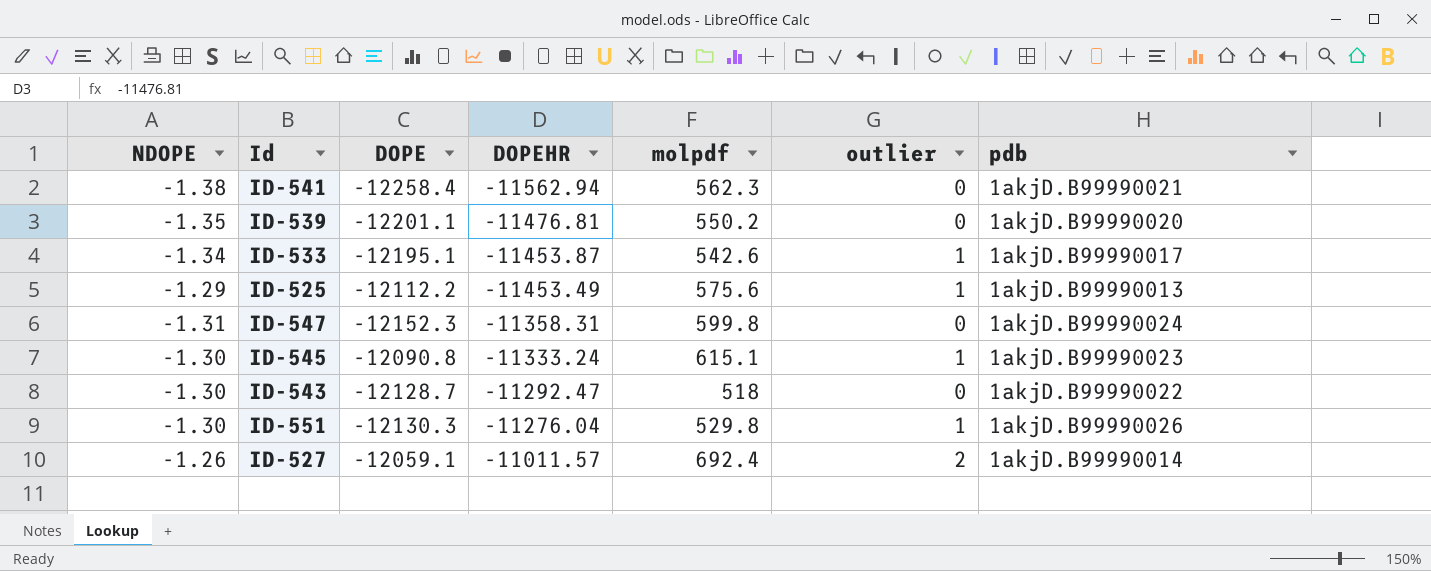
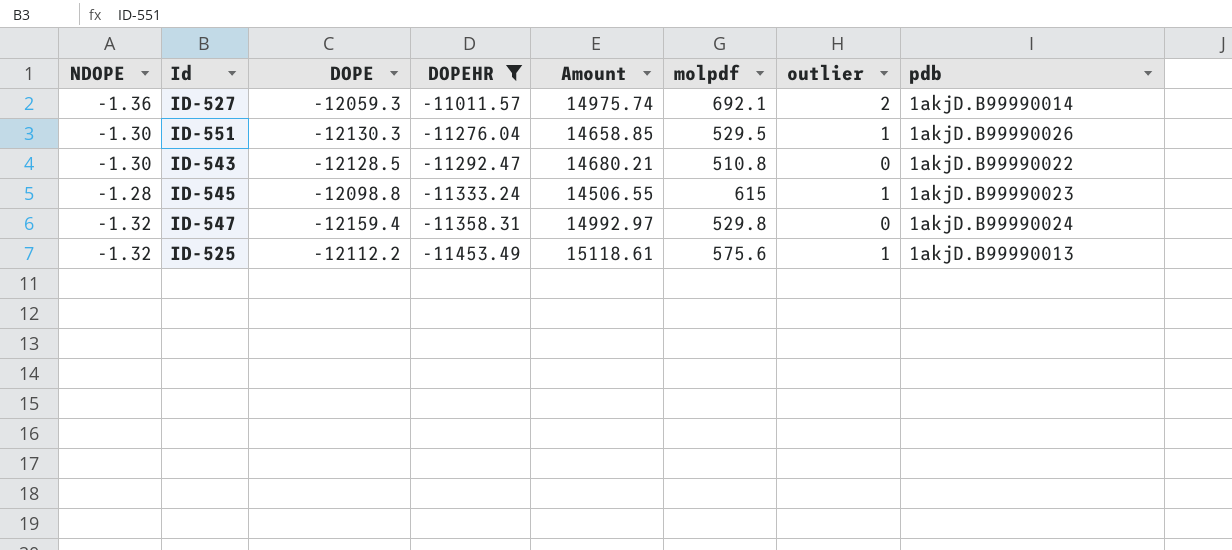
filter: none -> DOPEHR >= -11453.49
row order: DOPEHR ascending -> DOPEHR descending
column Amount | formula: none -> [NDOPE] * [DOPEHR]
ID-527 | NDOPE: -1.26 -> -1.36
ID-527 | DOPE: -12059.1 -> -12059.3
ID-527 | molpdf: 692.4 -> 692.1
ID-551 | molpdf: 529.8 -> 529.5
ID-543 | DOPE: -12128.7 -> -12128.5
ID-543 | molpdf: 518 -> 510.8
ID-545 | NDOPE: -1.30 -> -1.28
ID-545 | DOPE: -12090.8 -> -12098.8
ID-545 | molpdf: 615.1 -> 615
ID-547 | NDOPE: -1.31 -> -1.32
ID-547 | DOPE: -12152.3 -> -12159.4
ID-547 | molpdf: 599.8 -> 529.8
ID-525 | NDOPE: -1.29 -> -1.32

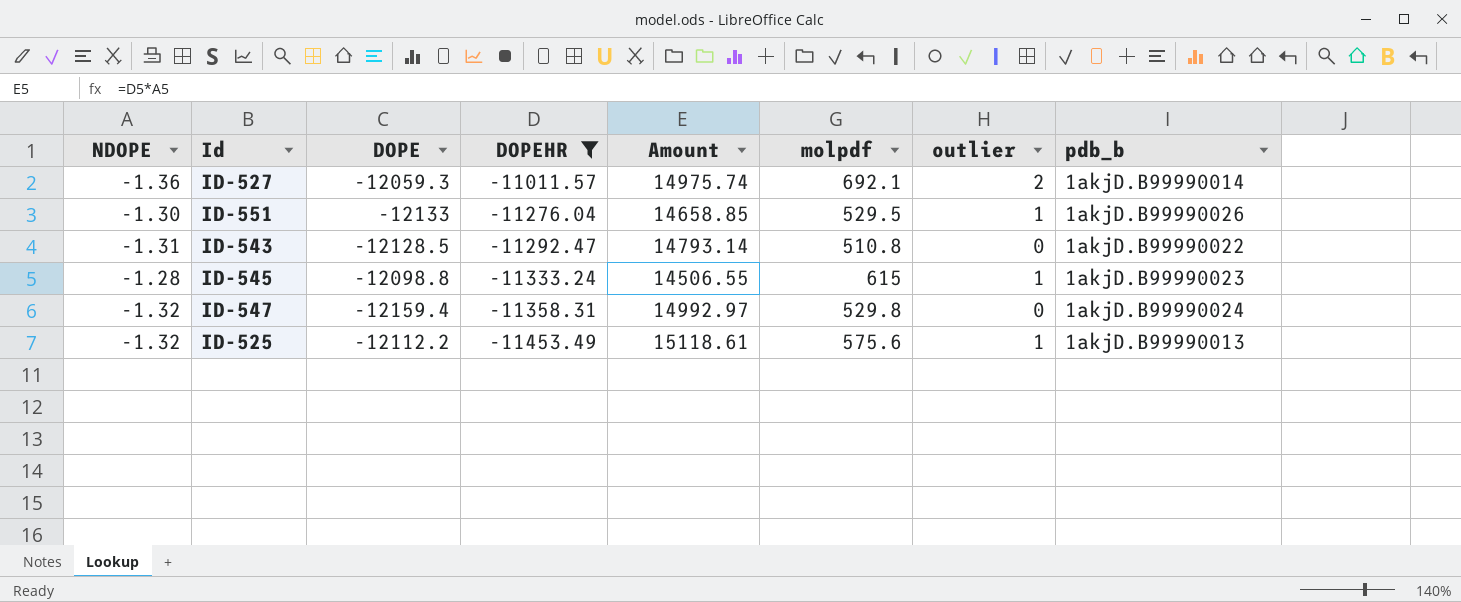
column name: pdb -> pdb_b
ID-551 | DOPE: -12130.3 -> -12133
ID-543 | NDOPE: -1.30 -> -1.31
ID-543 | Amount: 14680.21 -> 14793.14

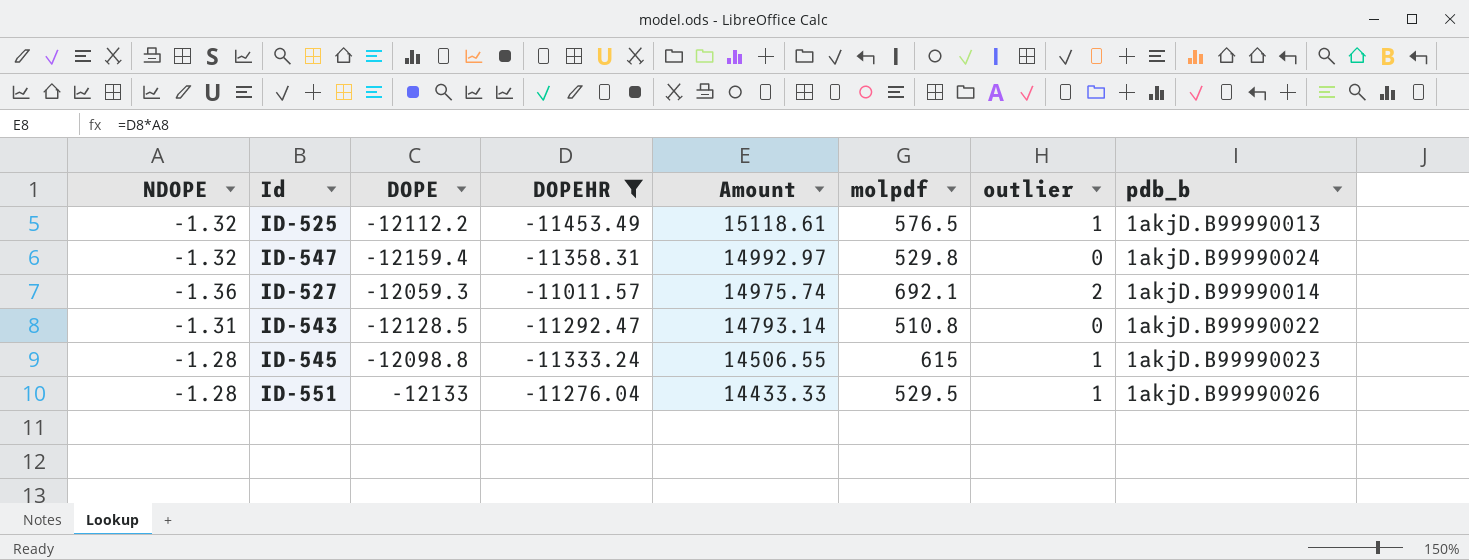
row order: DOPEHR descending -> Amount descending
ID-525 | molpdf: 575.6 -> 576.5
ID-551 | NDOPE: -1.30 -> -1.28
ID-551 | Amount: 14658.85 -> 14433.33

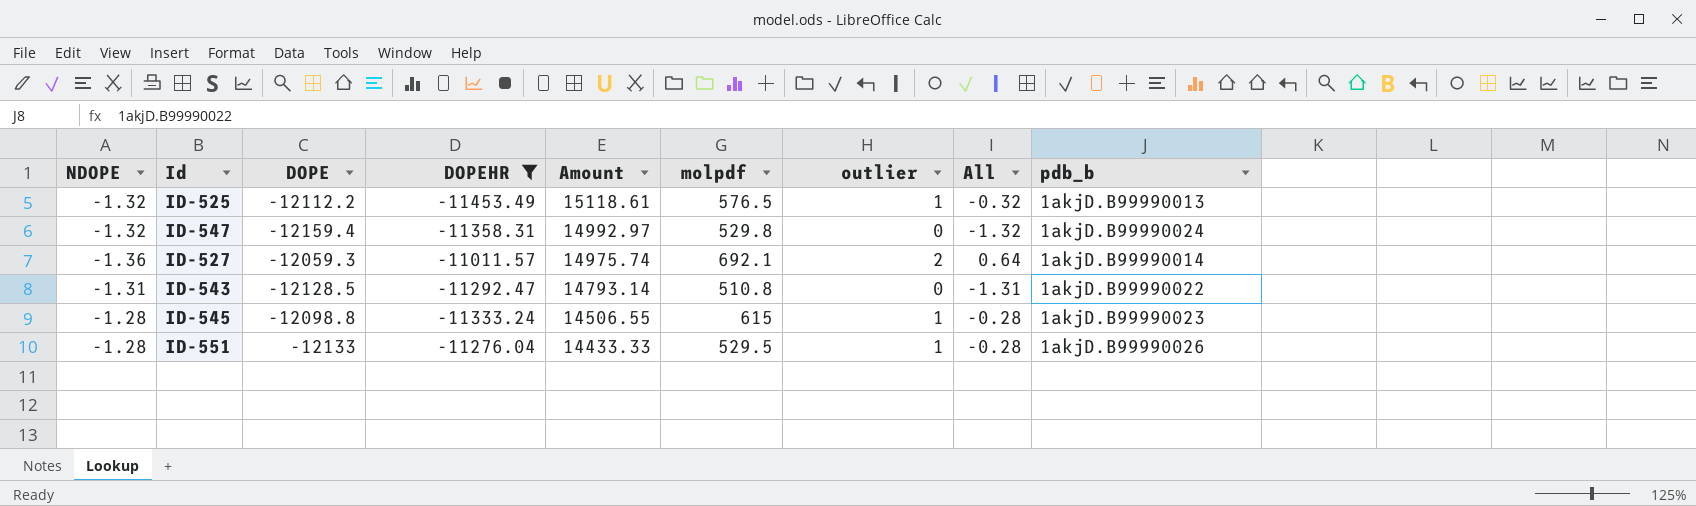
column All | formula: none -> [NDOPE] + [outlier]

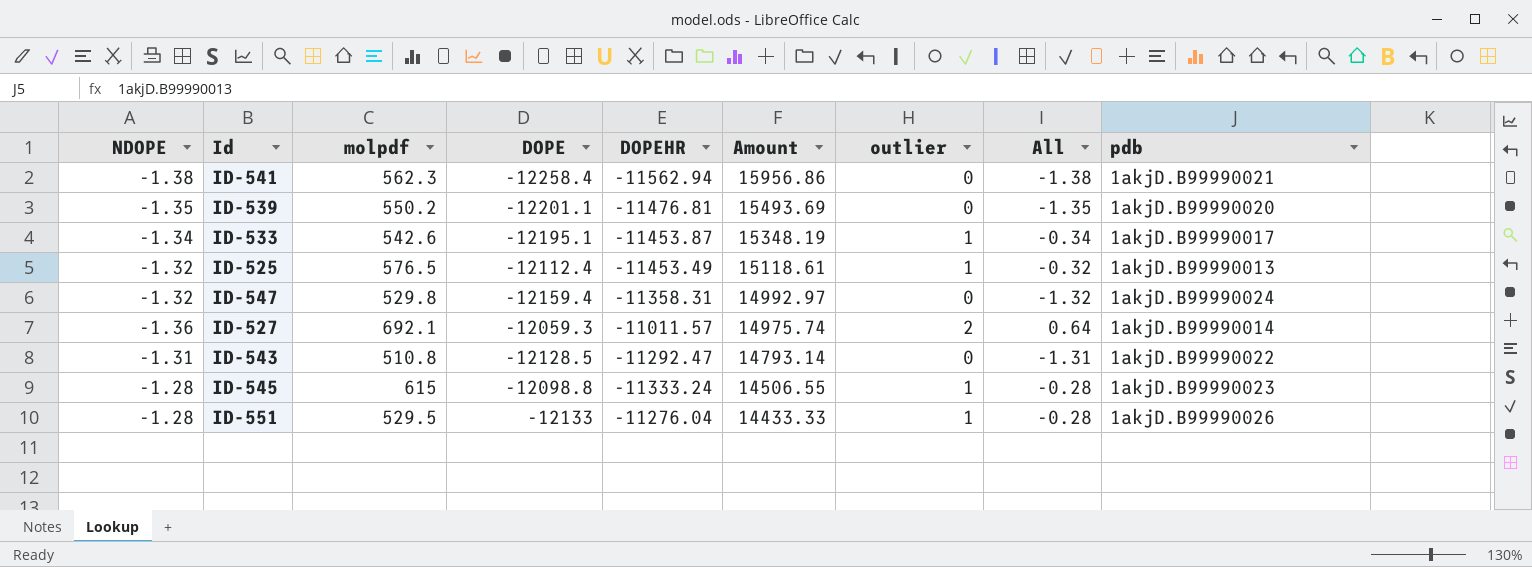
filter: DOPEHR >= -11453.49 -> none
column molpdf | position: 6 -> 3
column name: pdb_b -> pdb
ID-525 | DOPE: -12112.2 -> -12112.4

